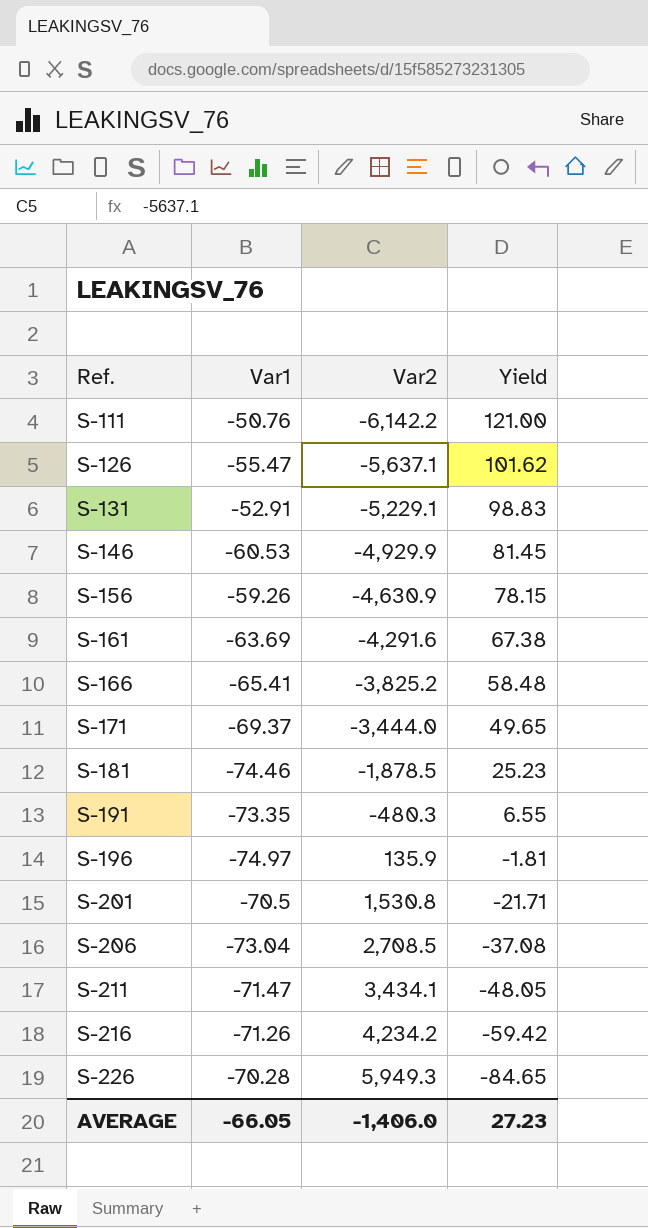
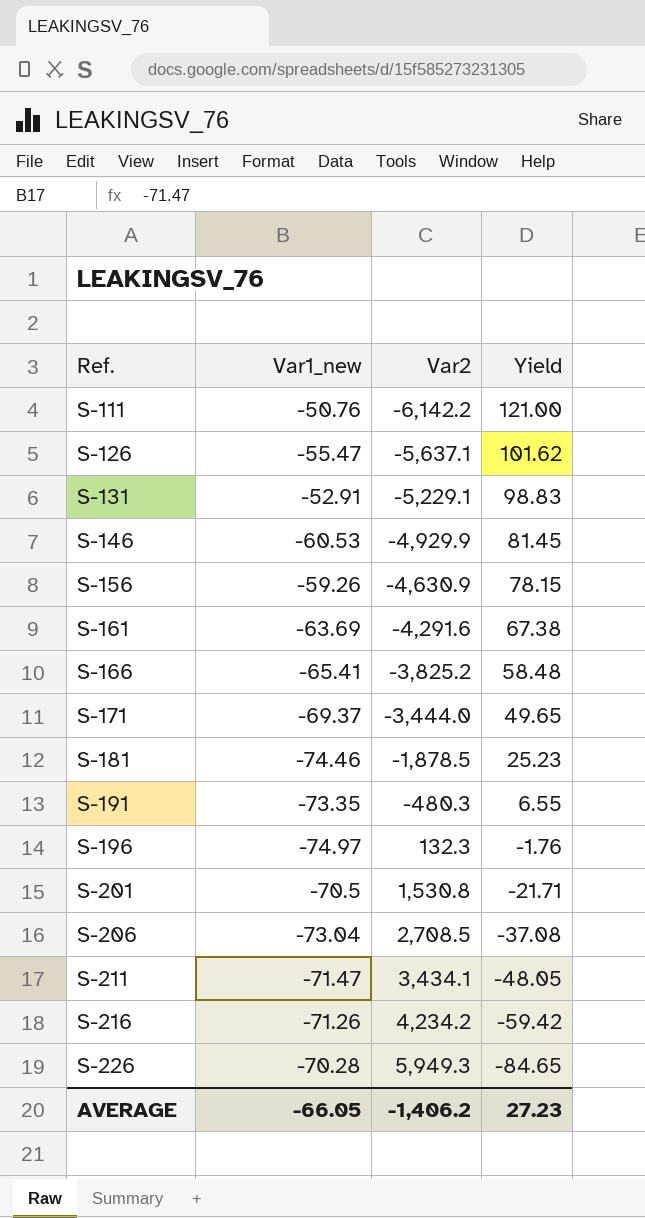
column name: Var1 -> Var1_new
S-196 | Var2: 135.9 -> 132.3
S-196 | Yield: -1.81 -> -1.76
AVERAGE | Var2: -1,406.0 -> -1,406.2

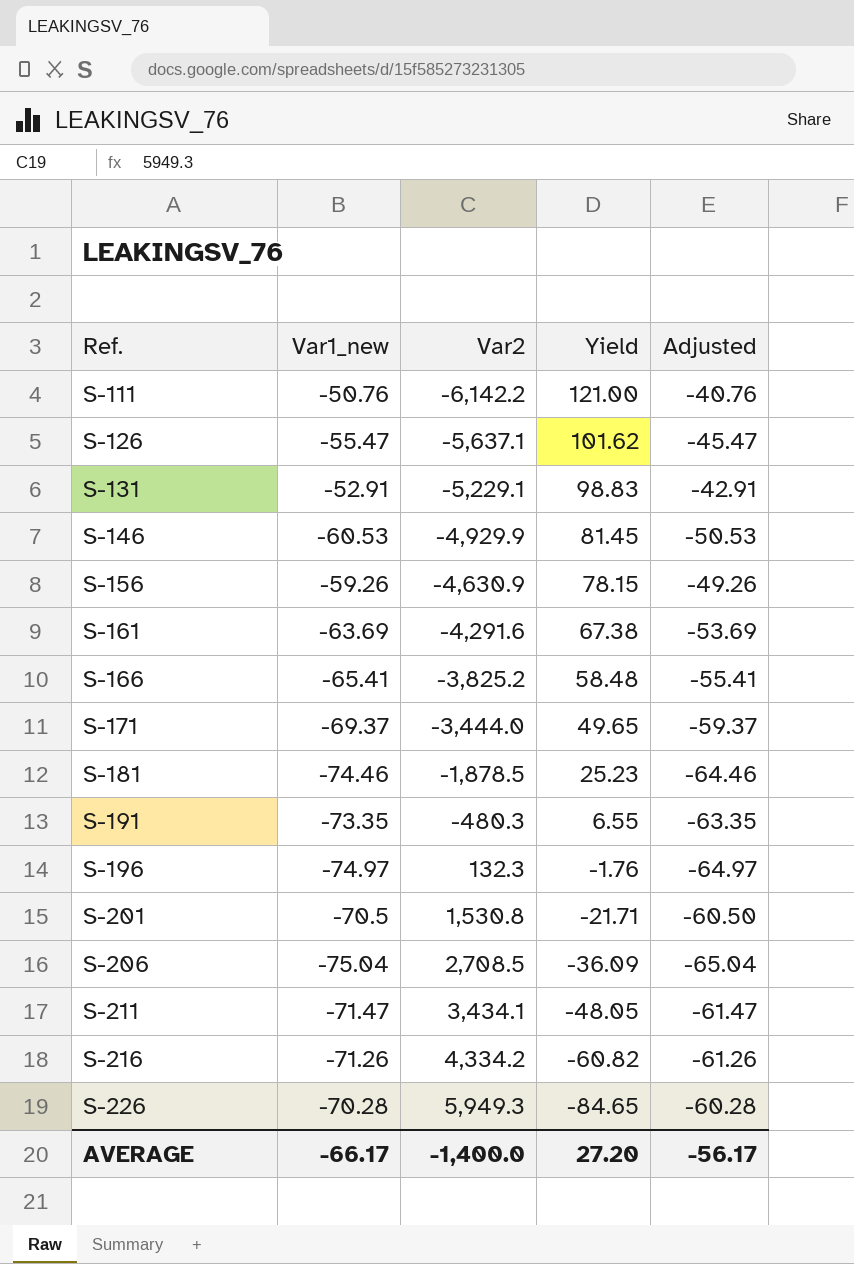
column Adjusted | formula: none -> [Var1_new] + 10
S-206 | Var1_new: -73.04 -> -75.04
S-206 | Yield: -37.08 -> -36.09
S-216 | Var2: 4,234.2 -> 4,334.2
S-216 | Yield: -59.42 -> -60.82
AVERAGE | Var1_new: -66.05 -> -66.17
AVERAGE | Var2: -1,406.2 -> -1,400.0
AVERAGE | Yield: 27.23 -> 27.20

